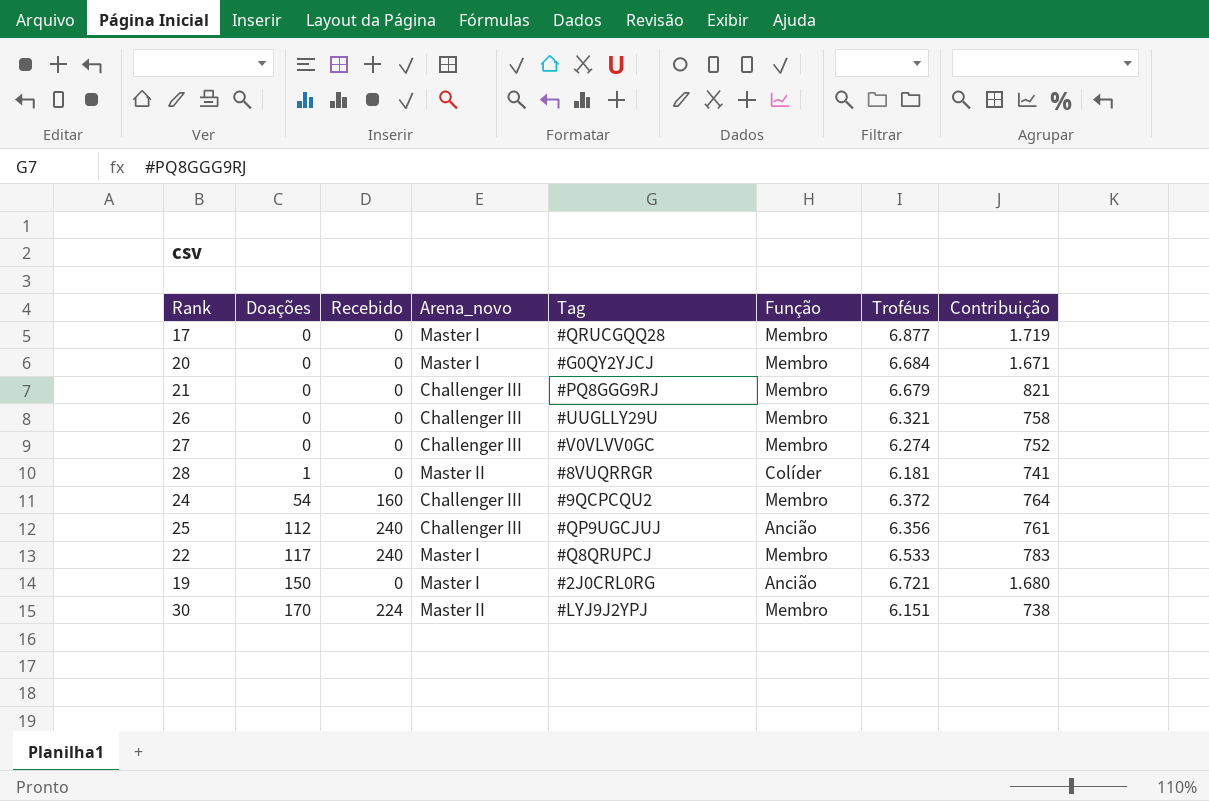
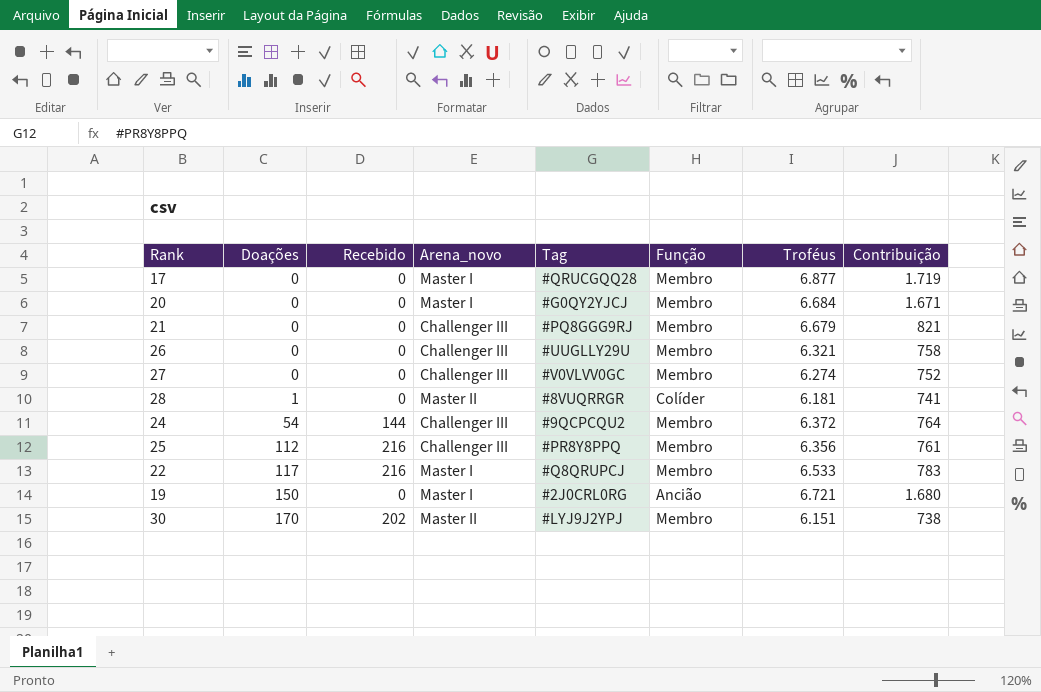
24 | Recebido: 160 -> 144
25 | Recebido: 240 -> 216
25 | Tag: #QP9UGCJUJ -> #PR8Y8PPQ
25 | Função: Ancião -> Membro
22 | Recebido: 240 -> 216
30 | Recebido: 224 -> 202

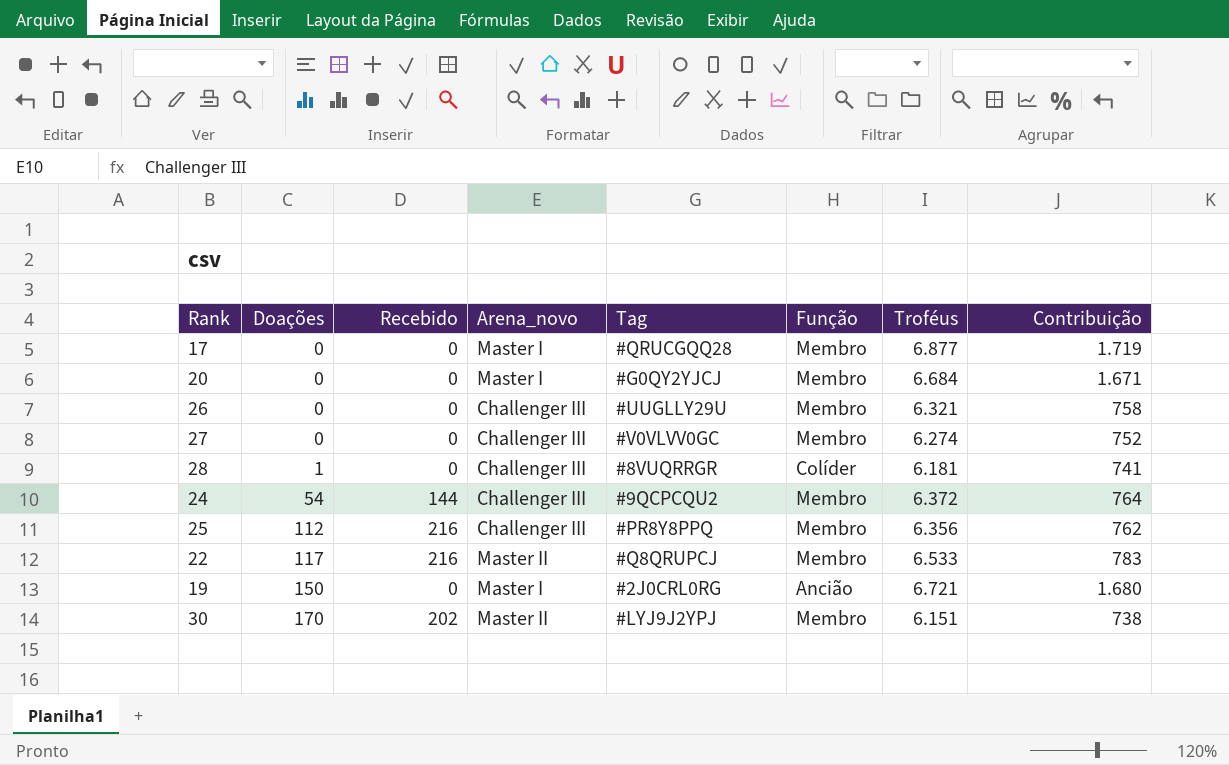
row 21: 0 | 0 | Challenger III | #PQ8GGG9RJ | Membro | 6.679 | 821 -> none
28 | Arena_novo: Master II -> Challenger III
25 | Contribuição: 761 -> 762
22 | Arena_novo: Master I -> Master II

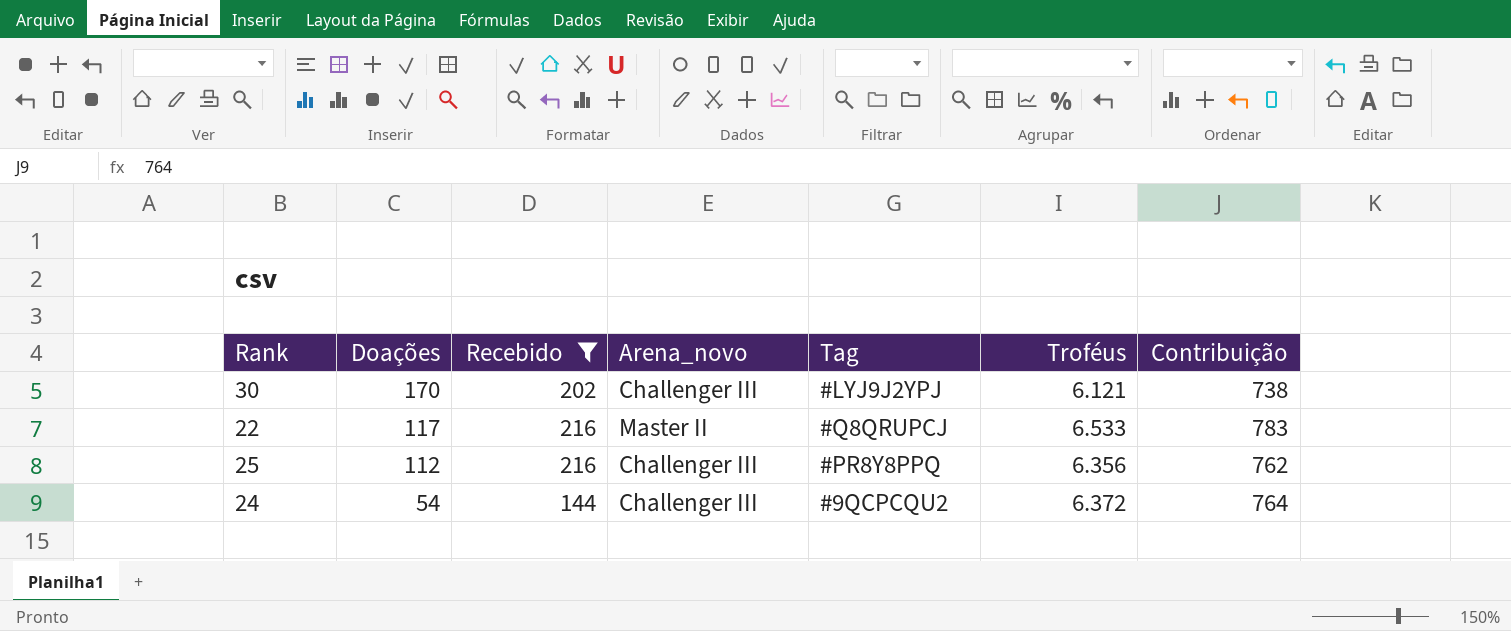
filter: none -> Recebido != 0
row order: Doações ascending -> Doações descending
column Função | position: 6 -> none
30 | Arena_novo: Master II -> Challenger III
30 | Troféus: 6.151 -> 6.121

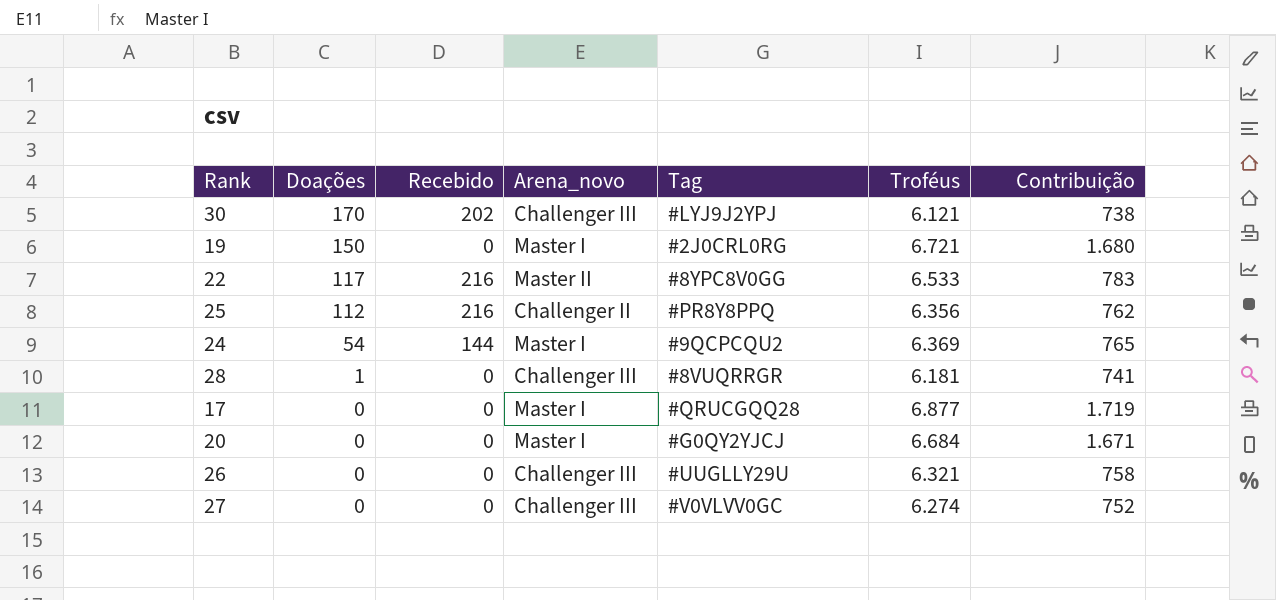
filter: Recebido != 0 -> none
22 | Tag: #Q8QRUPCJ -> #8YPC8V0GG
25 | Arena_novo: Challenger III -> Challenger II
24 | Arena_novo: Challenger III -> Master I
24 | Troféus: 6.372 -> 6.369
24 | Contribuição: 764 -> 765

